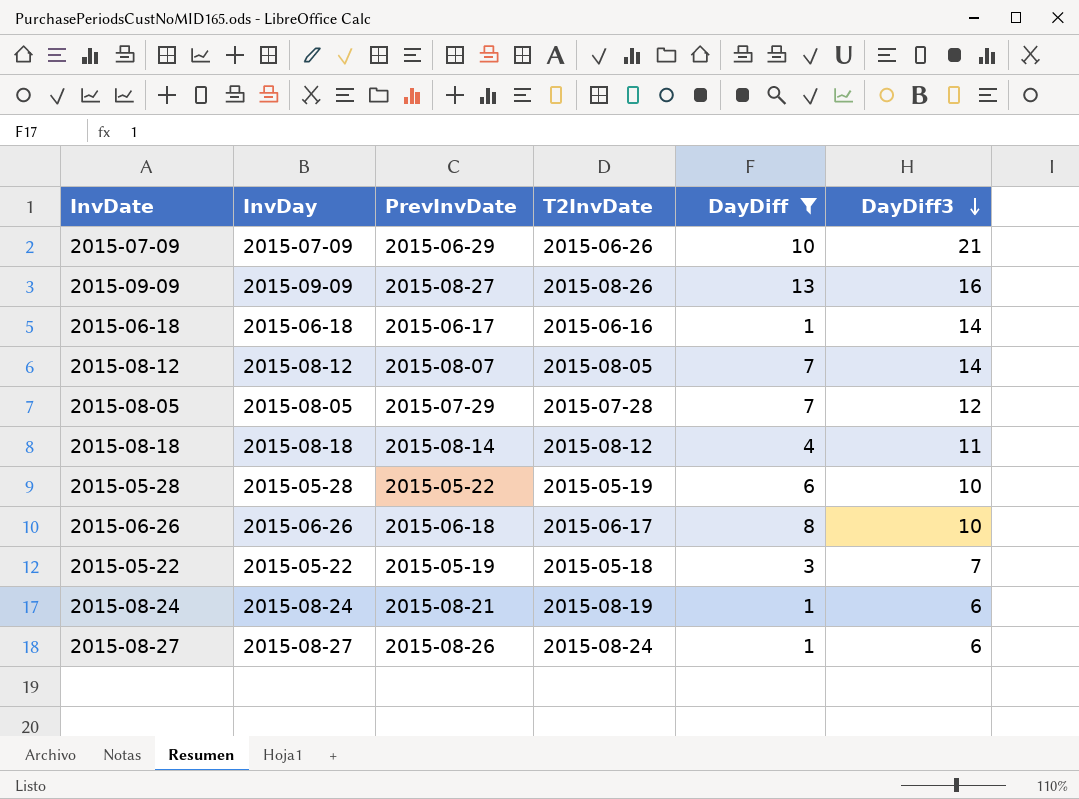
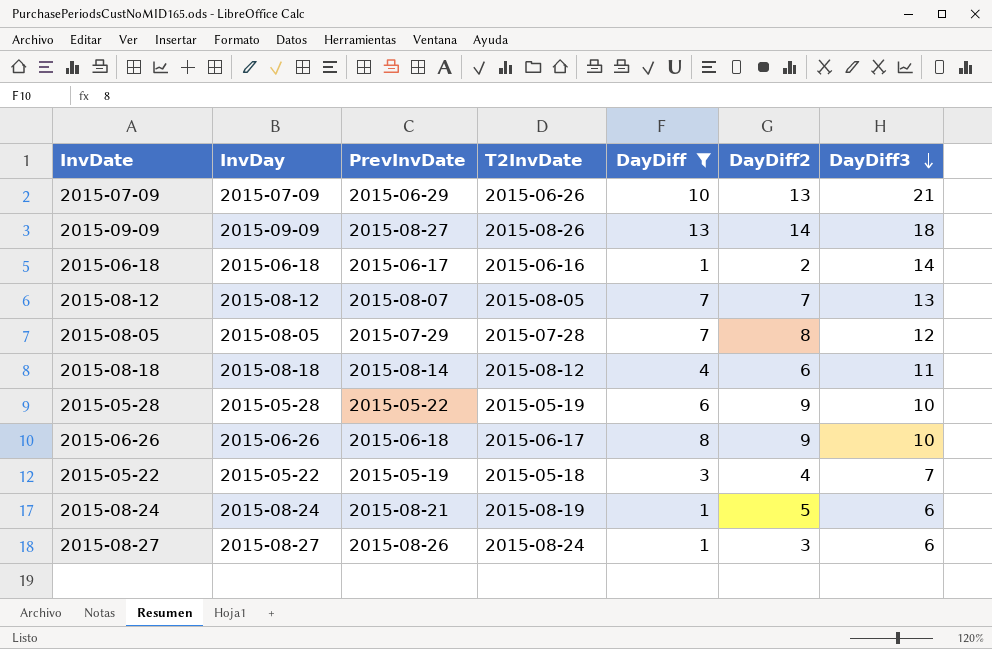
column DayDiff2 | position: none -> 6
2015-09-09 | DayDiff3: 16 -> 18
2015-08-12 | DayDiff3: 14 -> 13

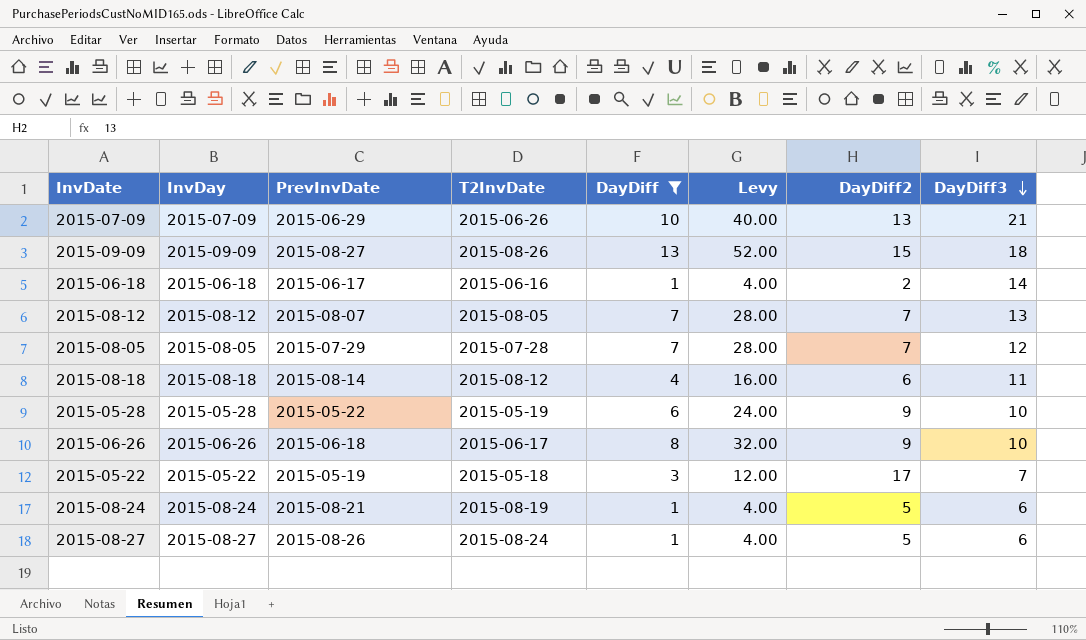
column Levy | formula: none -> [DayDiff] * 4
2015-09-09 | DayDiff2: 14 -> 15
2015-08-05 | DayDiff2: 8 -> 7
2015-05-22 | DayDiff2: 4 -> 17
2015-08-27 | DayDiff2: 3 -> 5

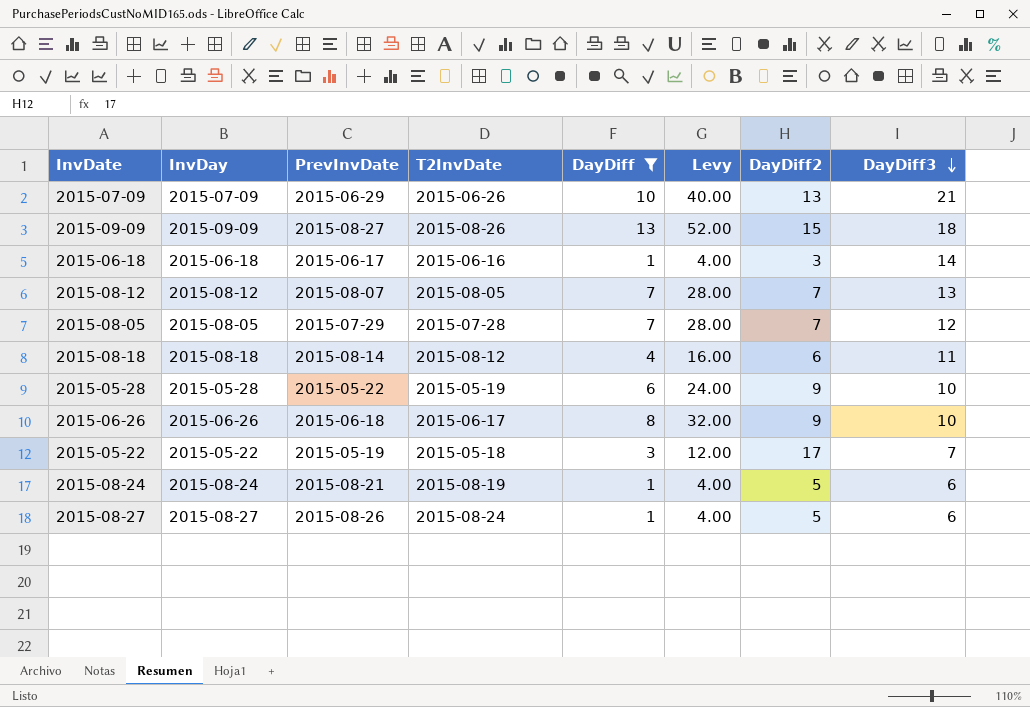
2015-06-18 | DayDiff2: 2 -> 3

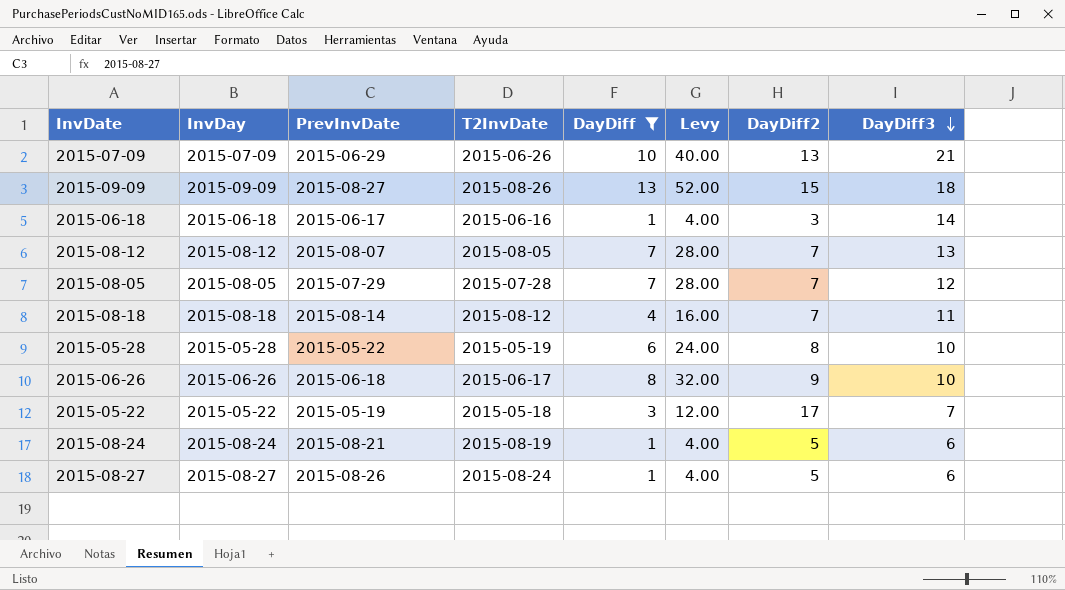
2015-08-18 | DayDiff2: 6 -> 7
2015-05-28 | DayDiff2: 9 -> 8

